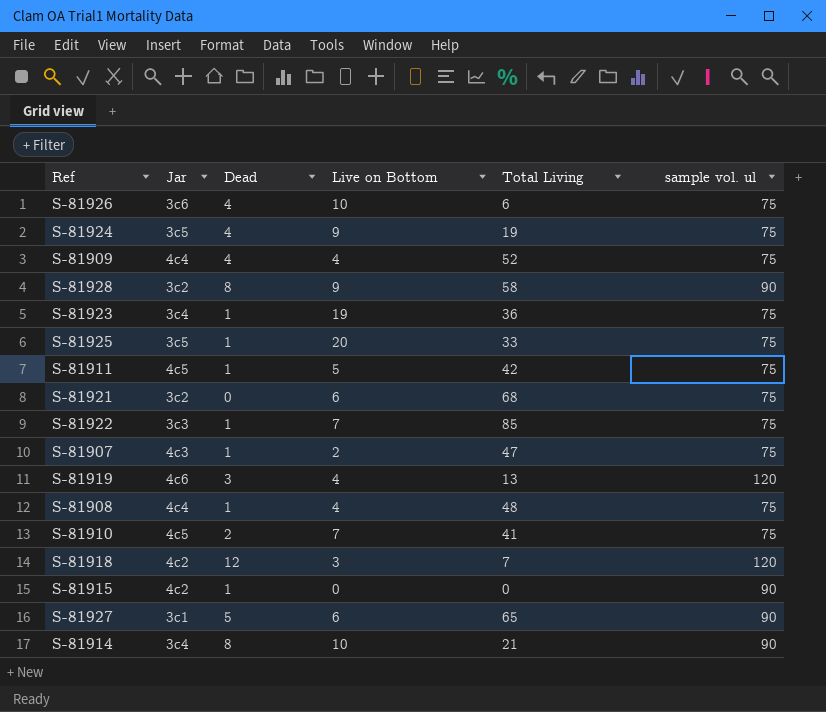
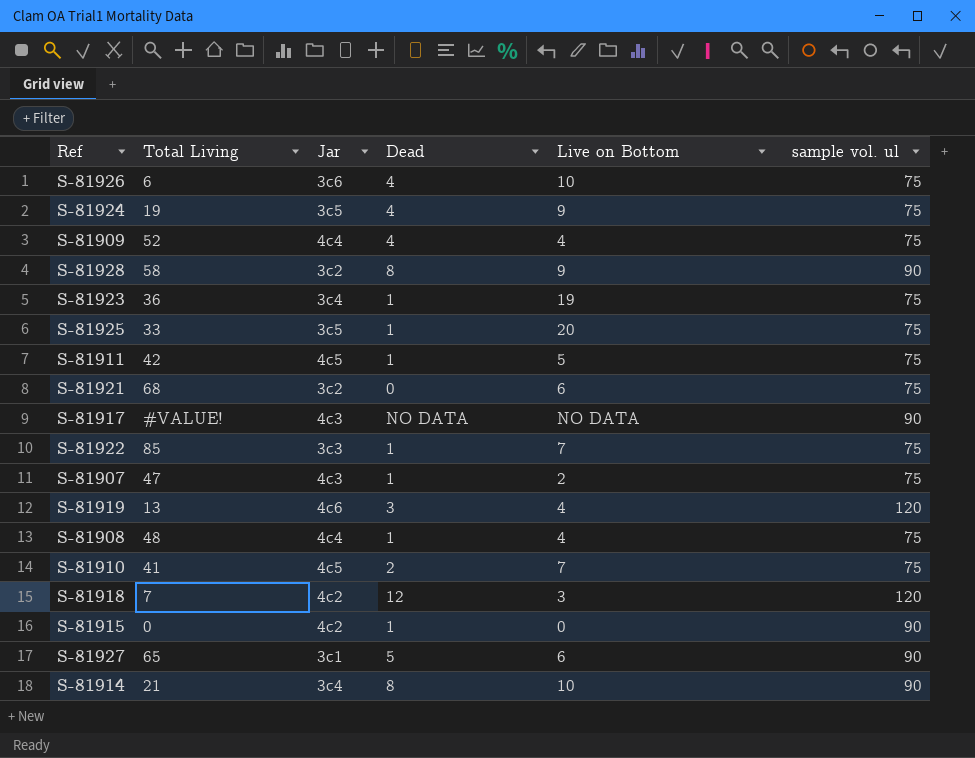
column Total Living | position: 5 -> 2
row S-81917: none -> #VALUE! | 4c3 | NO DATA | NO DATA | 90

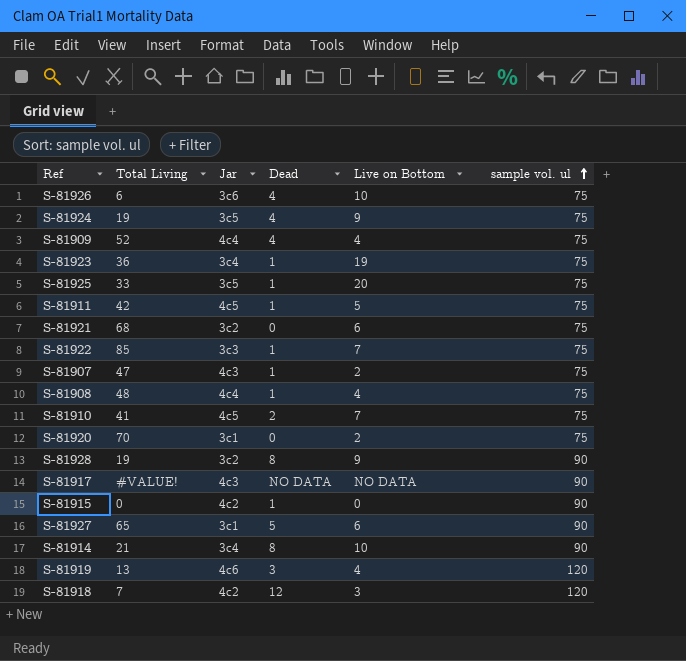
row order: none -> sample vol. ul ascending
row S-81920: none -> 70 | 3c1 | 0 | 2 | 75
S-81928 | Total Living: 58 -> 19

